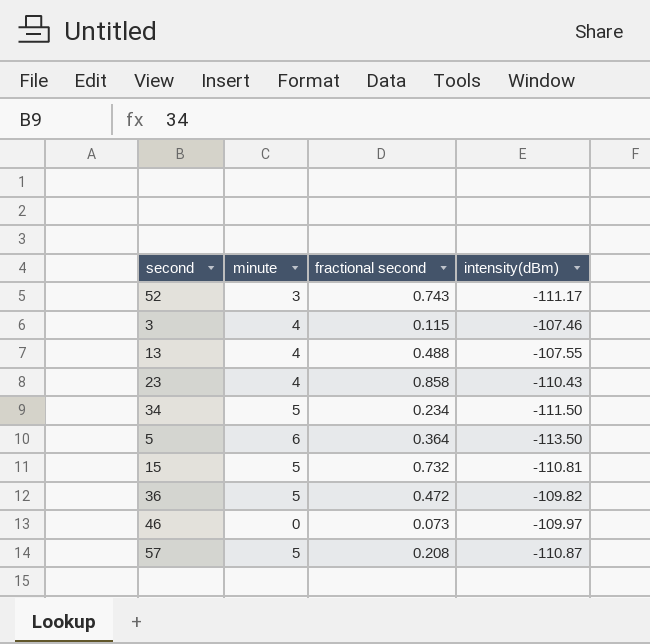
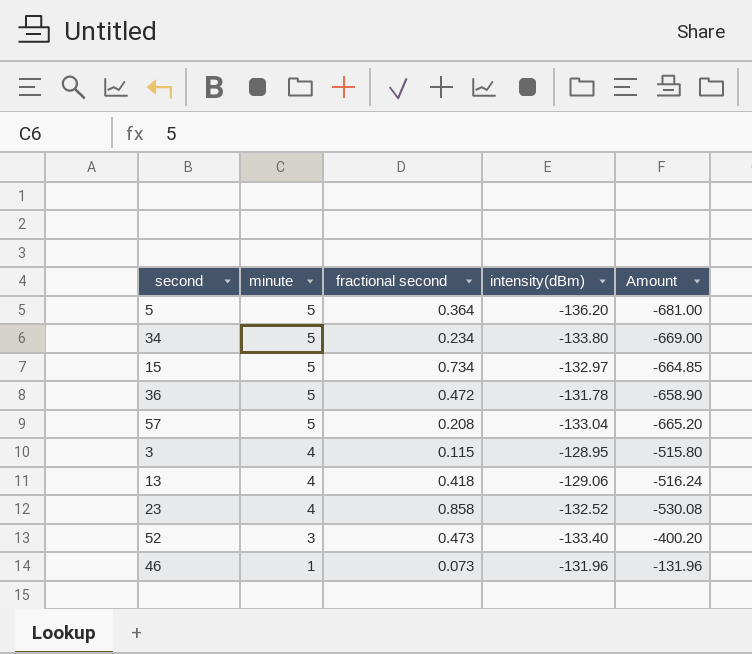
row order: none -> minute descending
column Amount | formula: none -> [minute] * [intensity(dBm)]
5 | minute: 6 -> 5
5 | intensity(dBm): -113.50 -> -136.20
34 | intensity(dBm): -111.50 -> -133.80
15 | fractional second: 0.732 -> 0.734
15 | intensity(dBm): -110.81 -> -132.97
36 | intensity(dBm): -109.82 -> -131.78
57 | intensity(dBm): -110.87 -> -133.04
3 | intensity(dBm): -107.46 -> -128.95
13 | fractional second: 0.488 -> 0.418
13 | intensity(dBm): -107.55 -> -129.06
23 | intensity(dBm): -110.43 -> -132.52
52 | fractional second: 0.743 -> 0.473
52 | intensity(dBm): -111.17 -> -133.40
46 | minute: 0 -> 1
46 | intensity(dBm): -109.97 -> -131.96

